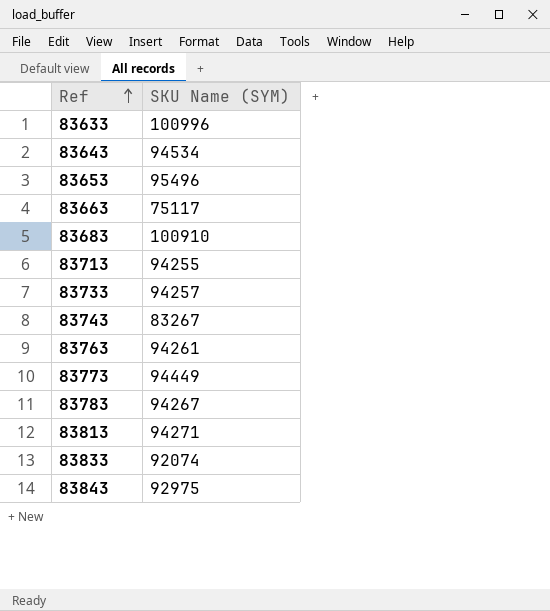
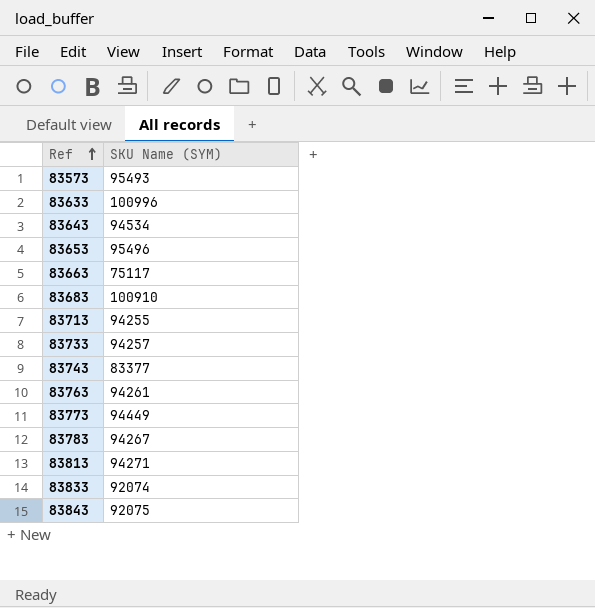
row 83573: none -> 95493
83743 | SKU Name (SYM): 83267 -> 83377
83843 | SKU Name (SYM): 92975 -> 92075

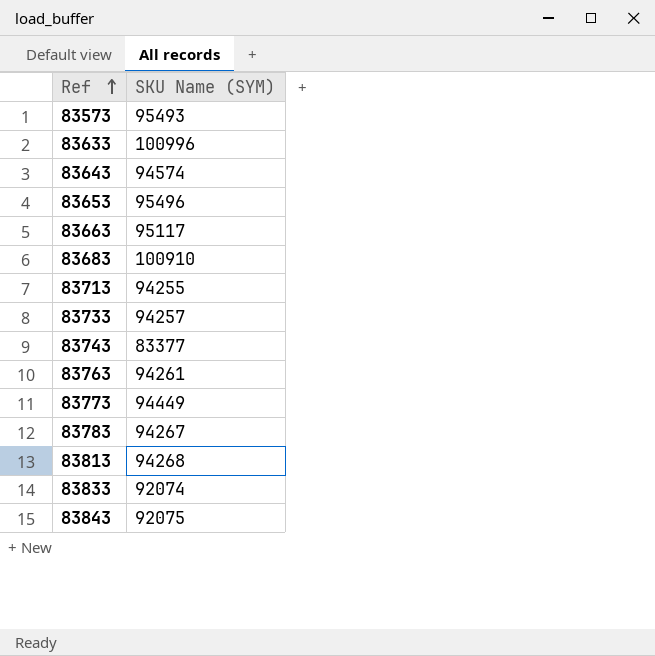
83643 | SKU Name (SYM): 94534 -> 94574
83663 | SKU Name (SYM): 75117 -> 95117
83813 | SKU Name (SYM): 94271 -> 94268

